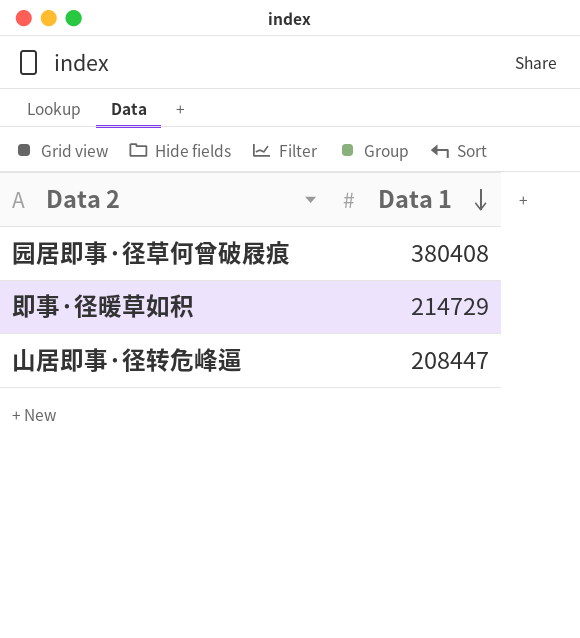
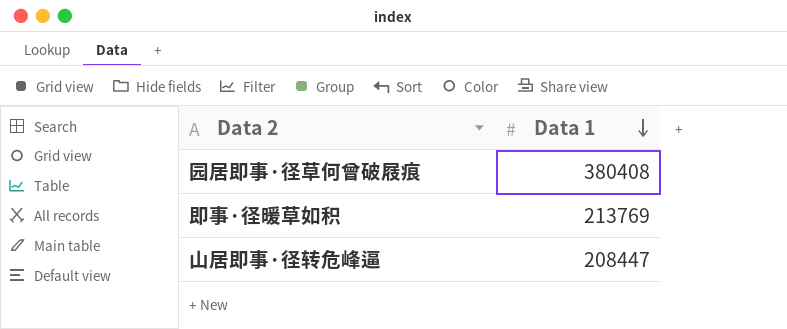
即事·径暖草如积 | Data 1: 214729 -> 213769

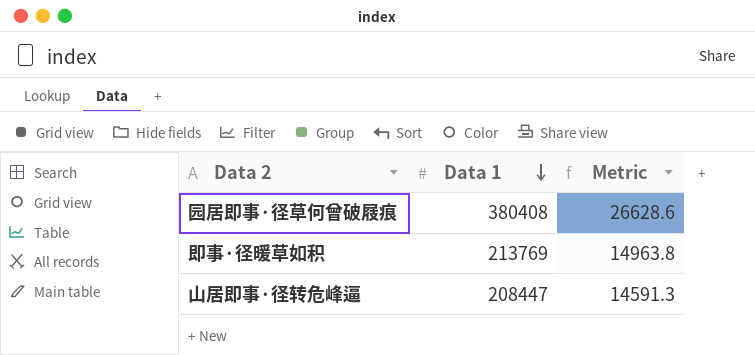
column Metric | formula: none -> [Data 1] * 0.07

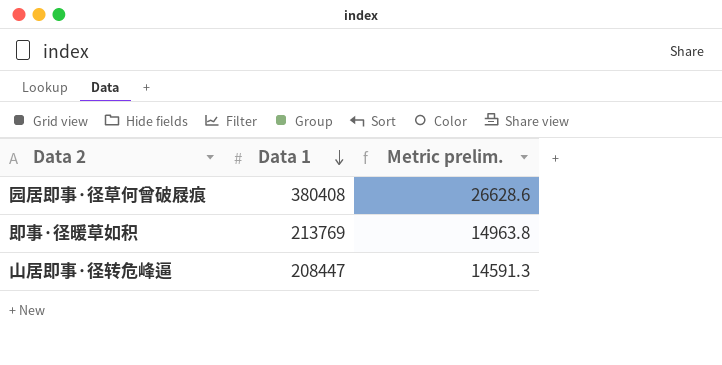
column name: Metric -> Metric prelim.

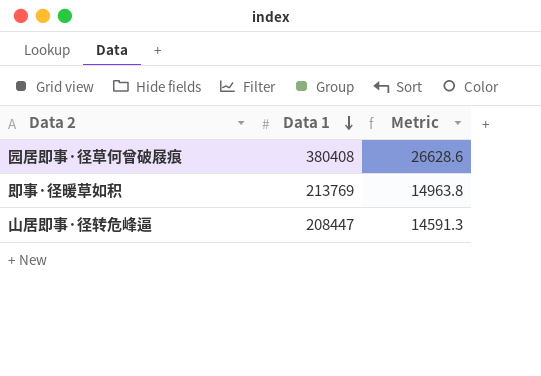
column name: Metric prelim. -> Metric

